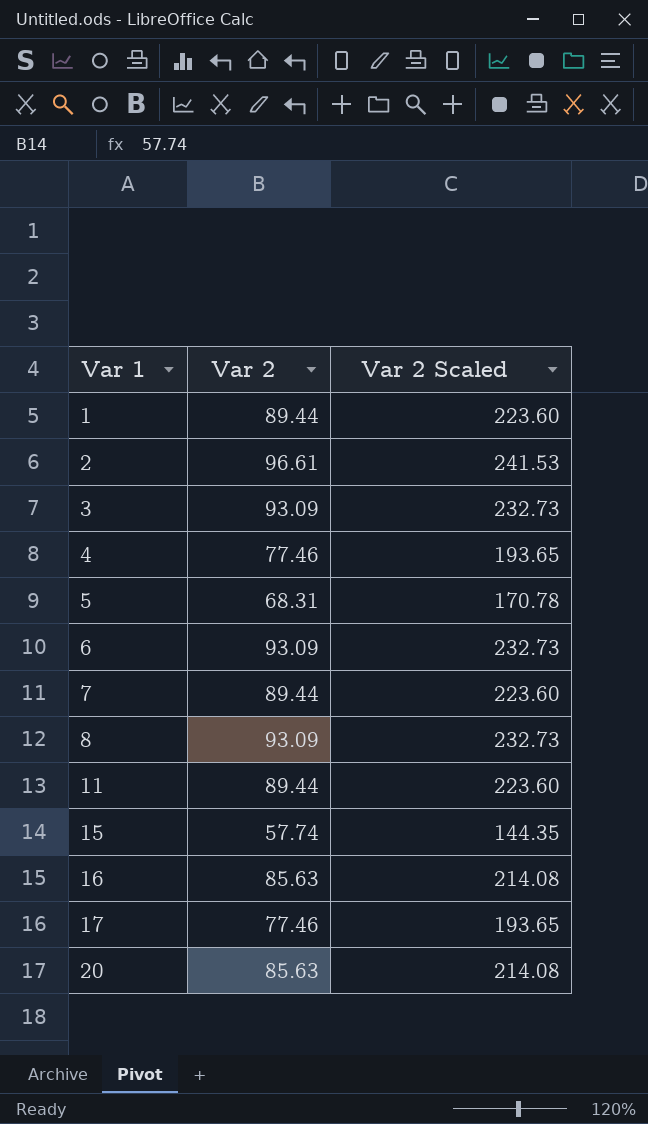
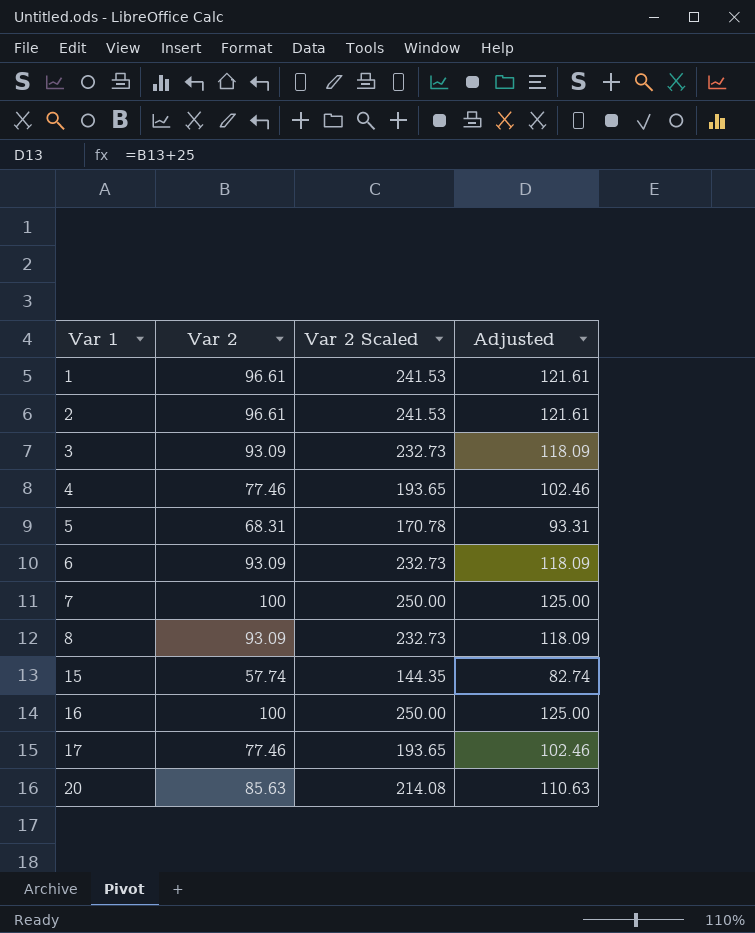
column Adjusted | formula: none -> [Var 2] + 25
row 11: 89.44 | 223.60 -> none
1 | Var 2: 89.44 -> 96.61
1 | Var 2 Scaled: 223.60 -> 241.53
7 | Var 2: 89.44 -> 100
7 | Var 2 Scaled: 223.60 -> 250.00
16 | Var 2: 85.63 -> 100
16 | Var 2 Scaled: 214.08 -> 250.00

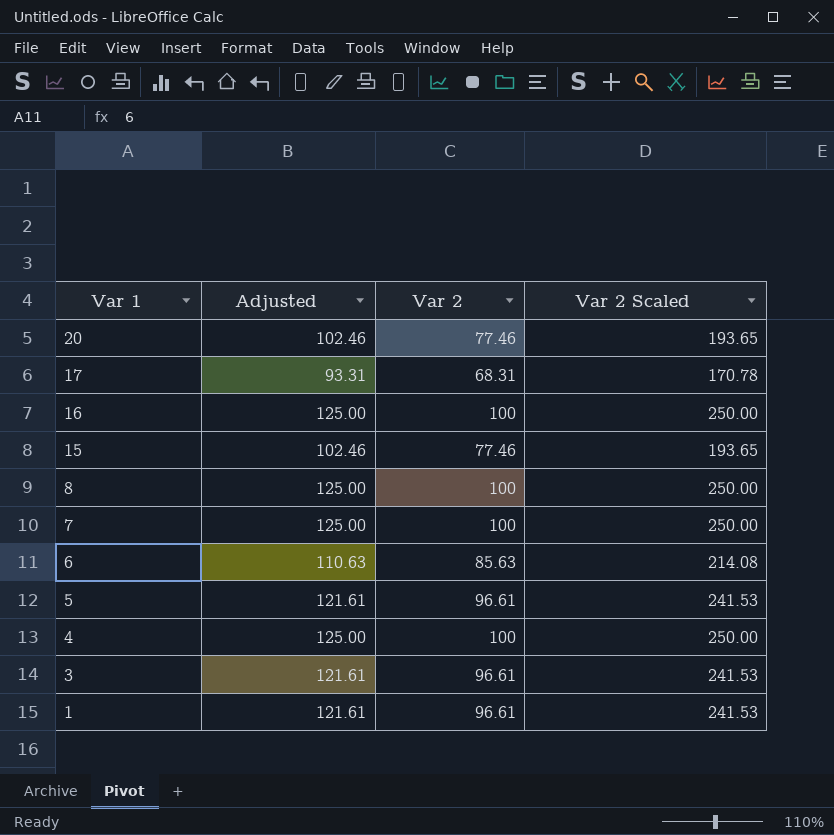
row order: Var 1 ascending -> Var 1 descending
column Adjusted | position: 4 -> 2
row 2: 96.61 | 241.53 | 121.61 -> none
20 | Adjusted: 110.63 -> 102.46
20 | Var 2: 85.63 -> 77.46
20 | Var 2 Scaled: 214.08 -> 193.65
17 | Adjusted: 102.46 -> 93.31
17 | Var 2: 77.46 -> 68.31
17 | Var 2 Scaled: 193.65 -> 170.78
15 | Adjusted: 82.74 -> 102.46
15 | Var 2: 57.74 -> 77.46
15 | Var 2 Scaled: 144.35 -> 193.65
8 | Adjusted: 118.09 -> 125.00
8 | Var 2: 93.09 -> 100
8 | Var 2 Scaled: 232.73 -> 250.00
6 | Adjusted: 118.09 -> 110.63
6 | Var 2: 93.09 -> 85.63
6 | Var 2 Scaled: 232.73 -> 214.08
5 | Adjusted: 93.31 -> 121.61
5 | Var 2: 68.31 -> 96.61
5 | Var 2 Scaled: 170.78 -> 241.53
4 | Adjusted: 102.46 -> 125.00
4 | Var 2: 77.46 -> 100
4 | Var 2 Scaled: 193.65 -> 250.00
3 | Adjusted: 118.09 -> 121.61
3 | Var 2: 93.09 -> 96.61
3 | Var 2 Scaled: 232.73 -> 241.53

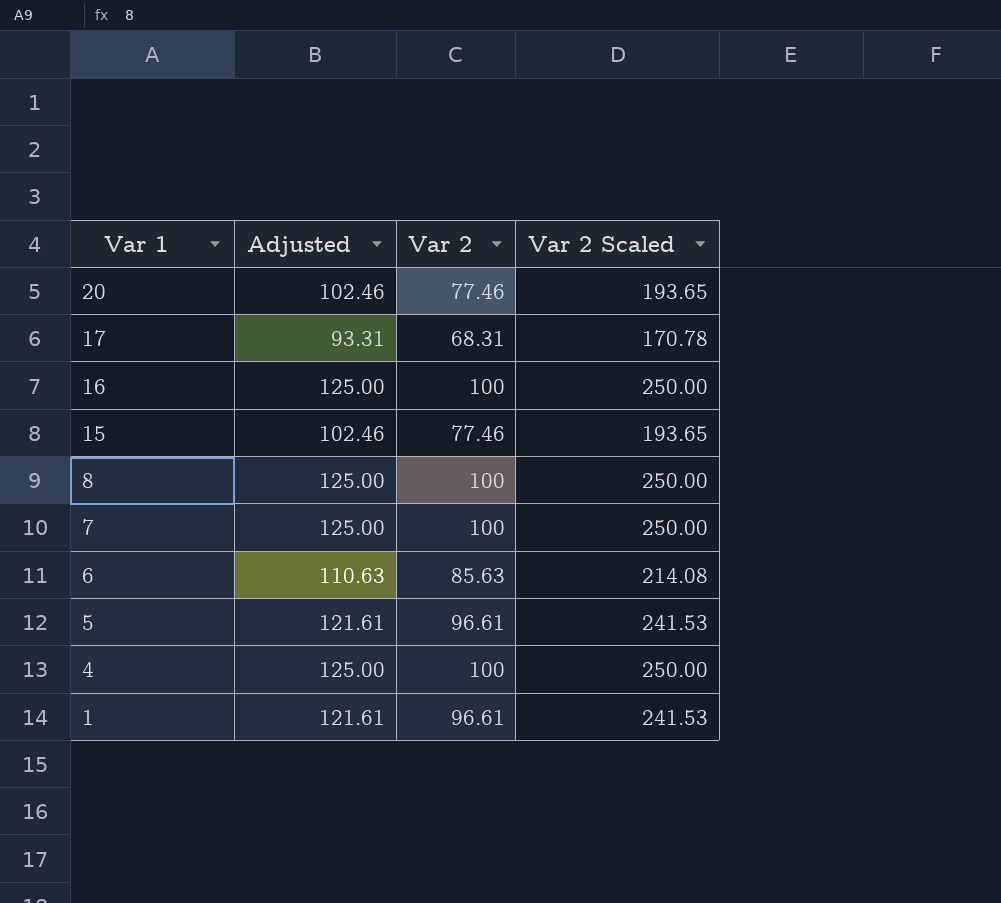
row 3: 121.61 | 96.61 | 241.53 -> none

